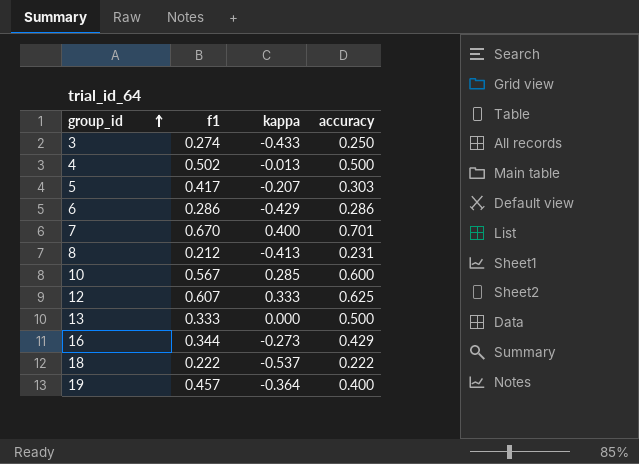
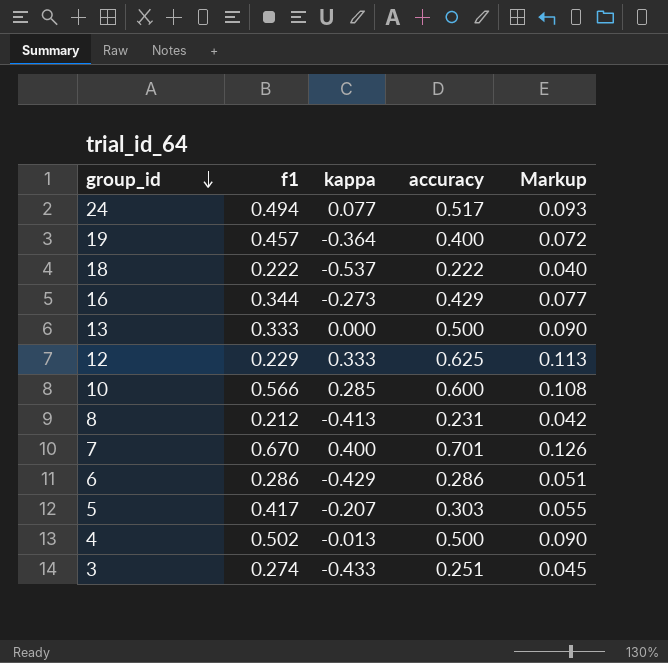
row order: group_id ascending -> group_id descending
column Markup | formula: none -> [accuracy] * 0.18
row 24: none -> 0.494 | 0.077 | 0.517 | 0.093
12 | f1: 0.607 -> 0.229
10 | f1: 0.567 -> 0.566
3 | accuracy: 0.250 -> 0.251

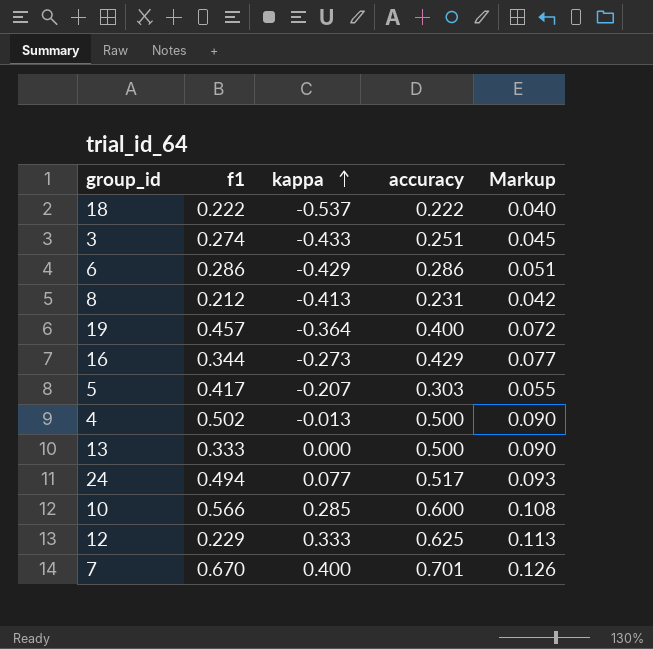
row order: group_id descending -> kappa ascending

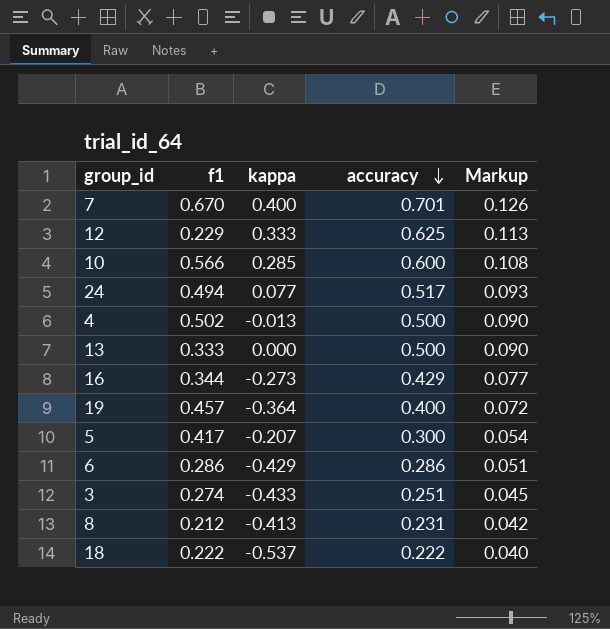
row order: kappa ascending -> accuracy descending
5 | accuracy: 0.303 -> 0.300
5 | Markup: 0.055 -> 0.054

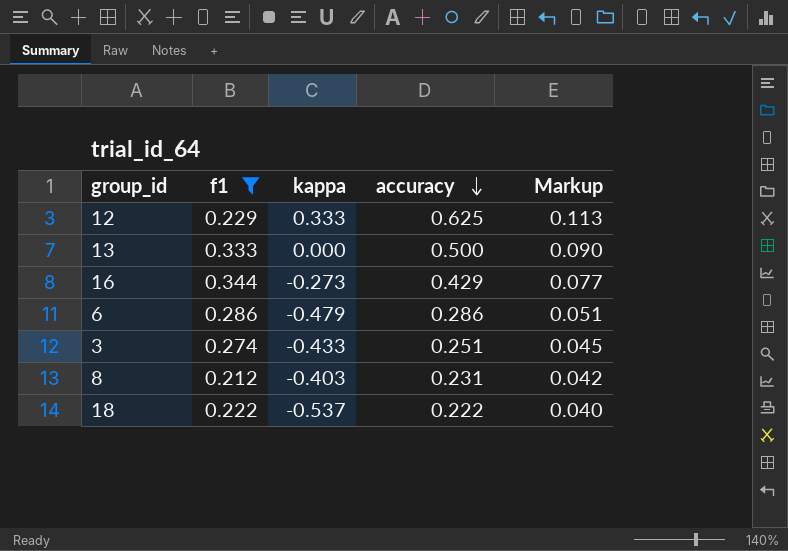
filter: none -> f1 <= 0.344
6 | kappa: -0.429 -> -0.479
8 | kappa: -0.413 -> -0.403

